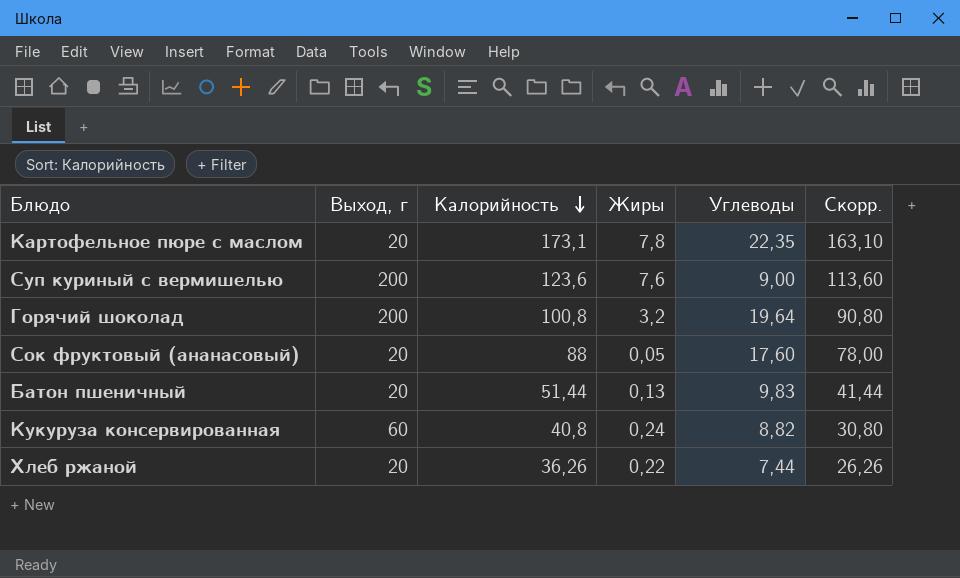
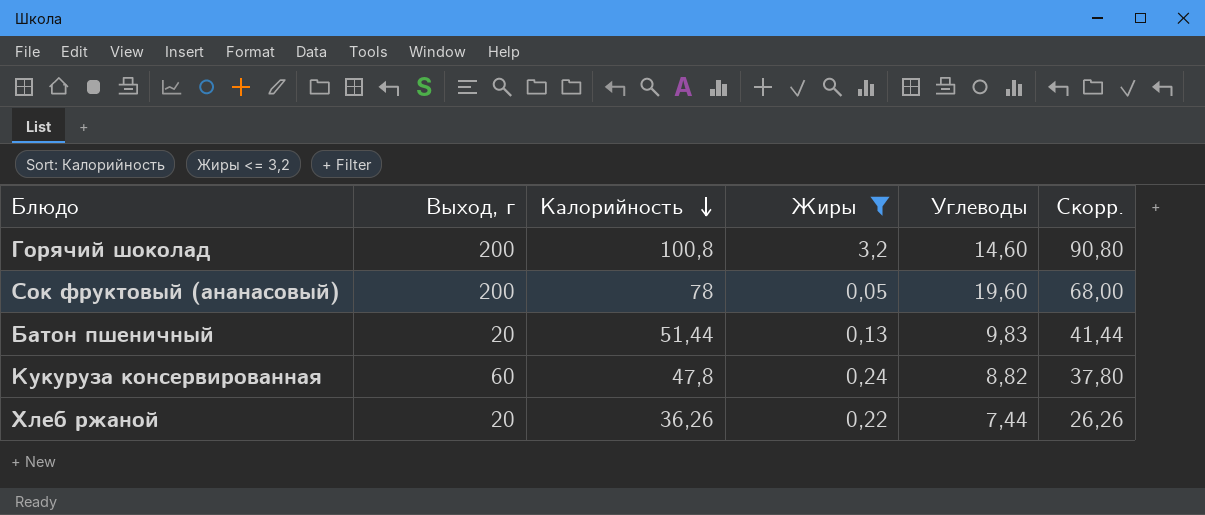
filter: none -> Жиры <= 3,2
Горячий шоколад | Углеводы: 19,64 -> 14,60
Сок фруктовый (ананасовый) | Выход, г: 20 -> 200
Сок фруктовый (ананасовый) | Калорийность: 88 -> 78
Сок фруктовый (ананасовый) | Углеводы: 17,60 -> 19,60
Сок фруктовый (ананасовый) | Скорр.: 78,00 -> 68,00
Кукуруза консервированная | Калорийность: 40,8 -> 47,8
Кукуруза консервированная | Скорр.: 30,80 -> 37,80

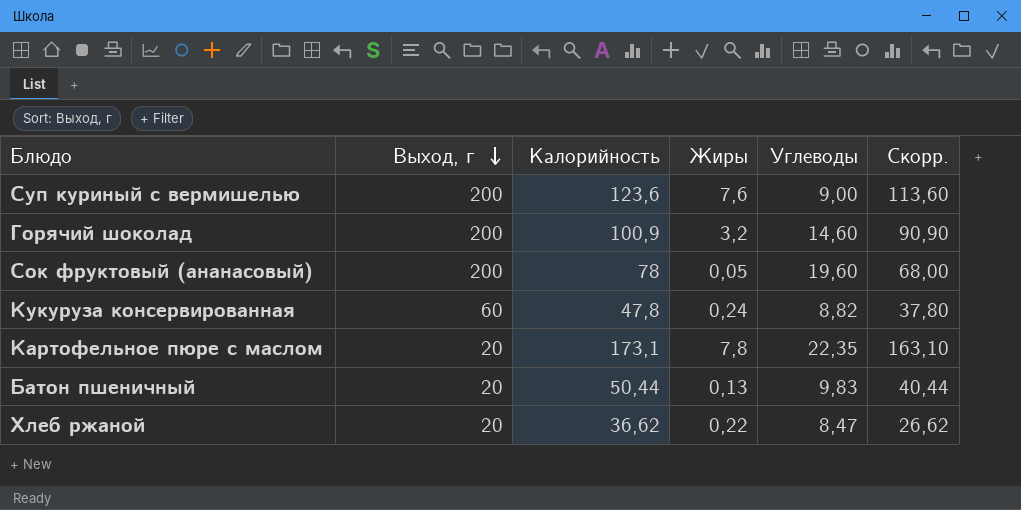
filter: Жиры <= 3,2 -> none
row order: Калорийность descending -> Выход, г descending
Горячий шоколад | Калорийность: 100,8 -> 100,9
Горячий шоколад | Скорр.: 90,80 -> 90,90
Батон пшеничный | Калорийность: 51,44 -> 50,44
Батон пшеничный | Скорр.: 41,44 -> 40,44
Хлеб ржаной | Калорийность: 36,26 -> 36,62
Хлеб ржаной | Углеводы: 7,44 -> 8,47
Хлеб ржаной | Скорр.: 26,26 -> 26,62

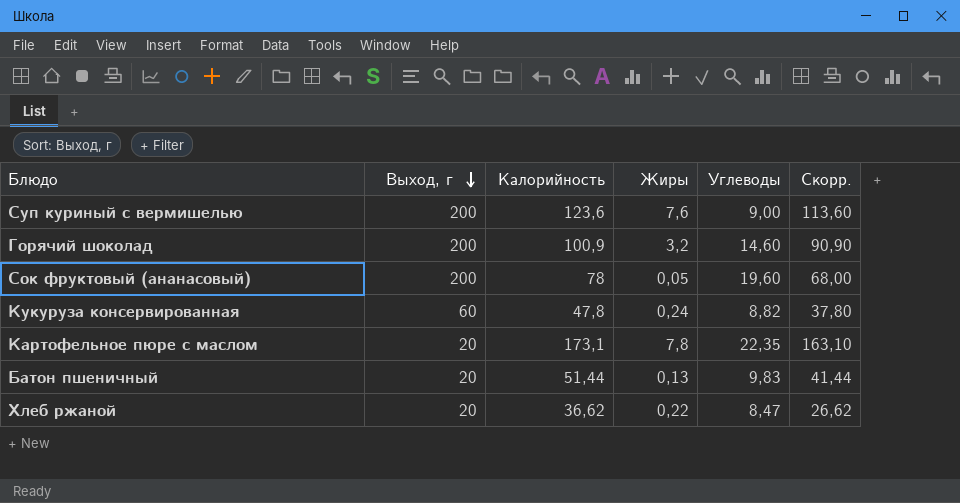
Батон пшеничный | Калорийность: 50,44 -> 51,44
Батон пшеничный | Скорр.: 40,44 -> 41,44

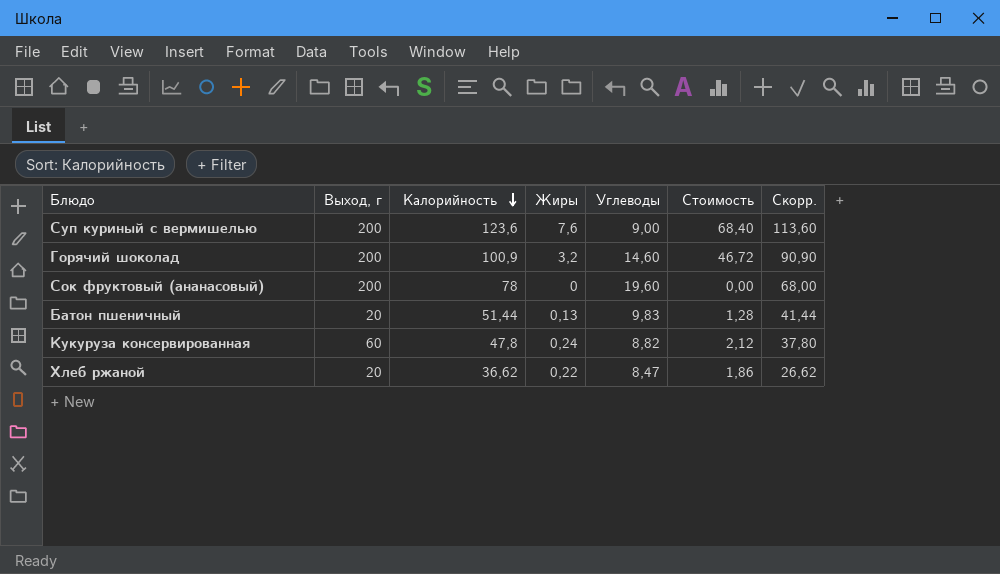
row order: Выход, г descending -> Калорийность descending
column Стоимость | formula: none -> [Жиры] * [Углеводы]
row Картофельное пюре с маслом: 20 | 173,1 | 7,8 | 22,35 | 163,10 -> none
Сок фруктовый (ананасовый) | Жиры: 0,05 -> 0

